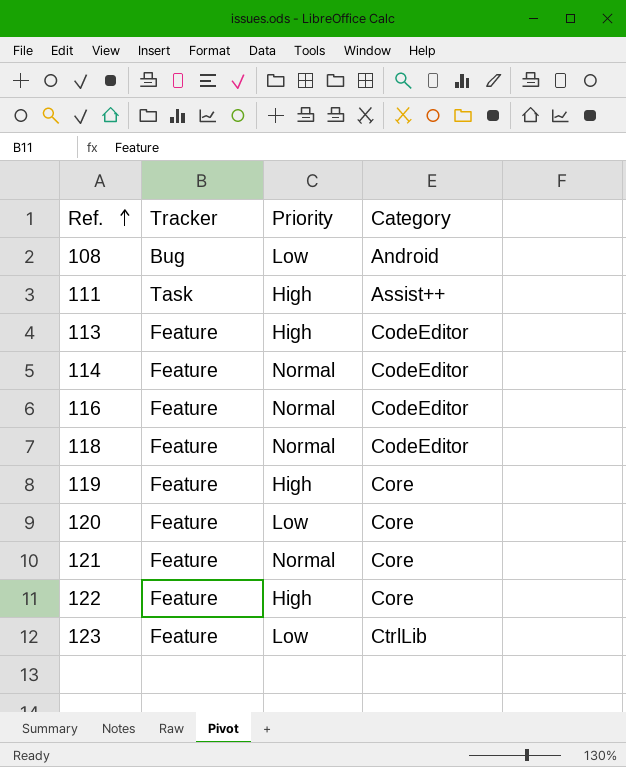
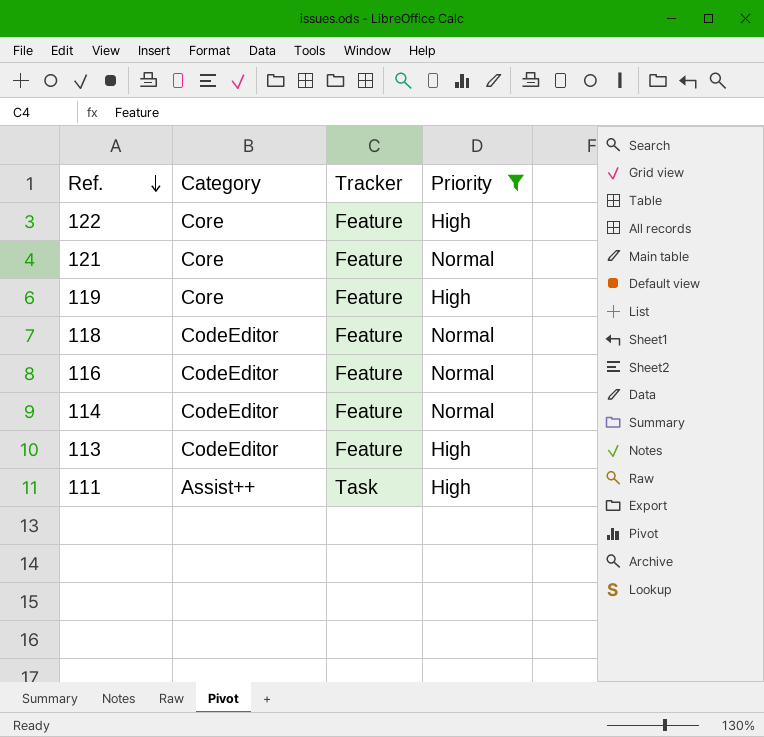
filter: none -> Priority != Low
row order: Ref. ascending -> Ref. descending
column Category | position: 4 -> 2

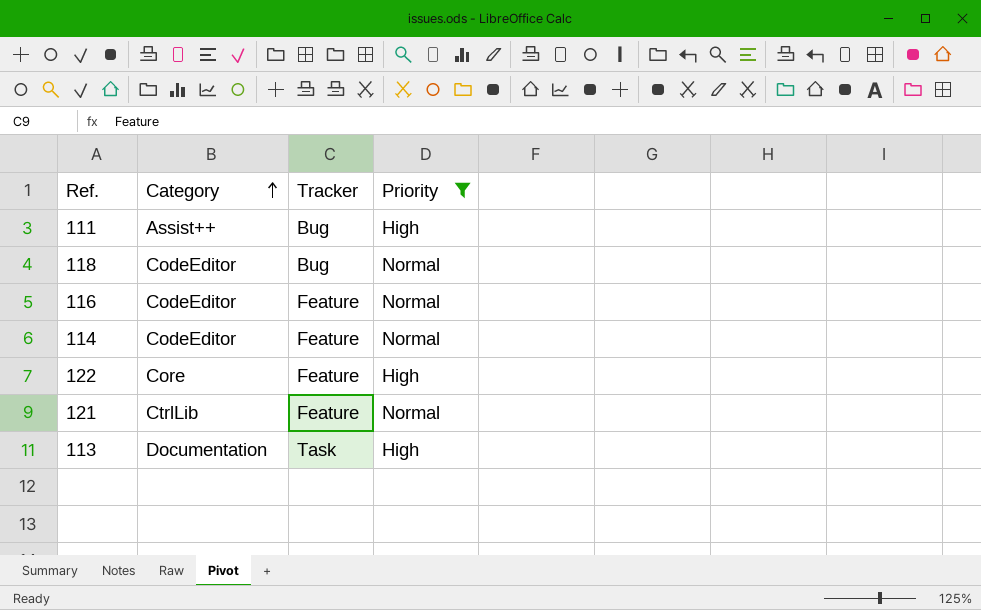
row order: Ref. descending -> Category ascending
row 119: Core | Feature | High -> none
111 | Tracker: Task -> Bug
118 | Tracker: Feature -> Bug
121 | Category: Core -> CtrlLib
113 | Category: CodeEditor -> Documentation
113 | Tracker: Feature -> Task

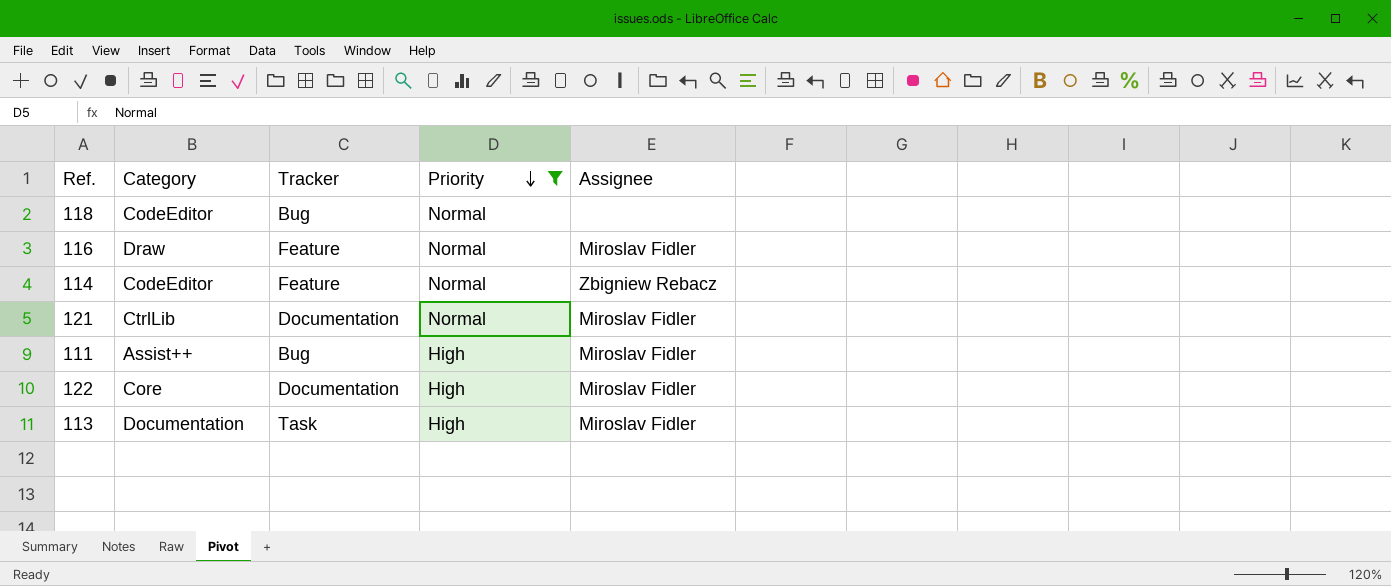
row order: Category ascending -> Priority descending
column Assignee | position: none -> 5
116 | Category: CodeEditor -> Draw
121 | Tracker: Feature -> Documentation
122 | Tracker: Feature -> Documentation

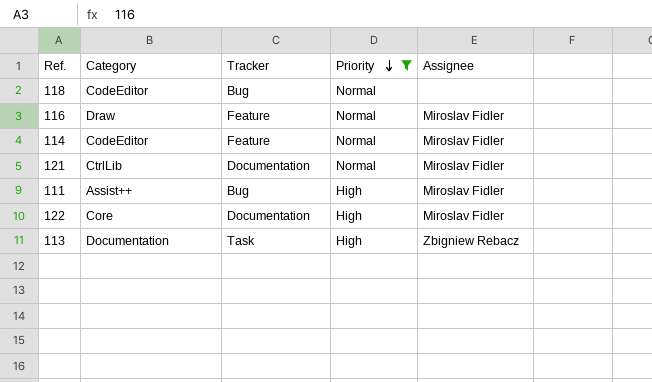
114 | Assignee: Zbigniew Rebacz -> Miroslav Fidler
113 | Assignee: Miroslav Fidler -> Zbigniew Rebacz

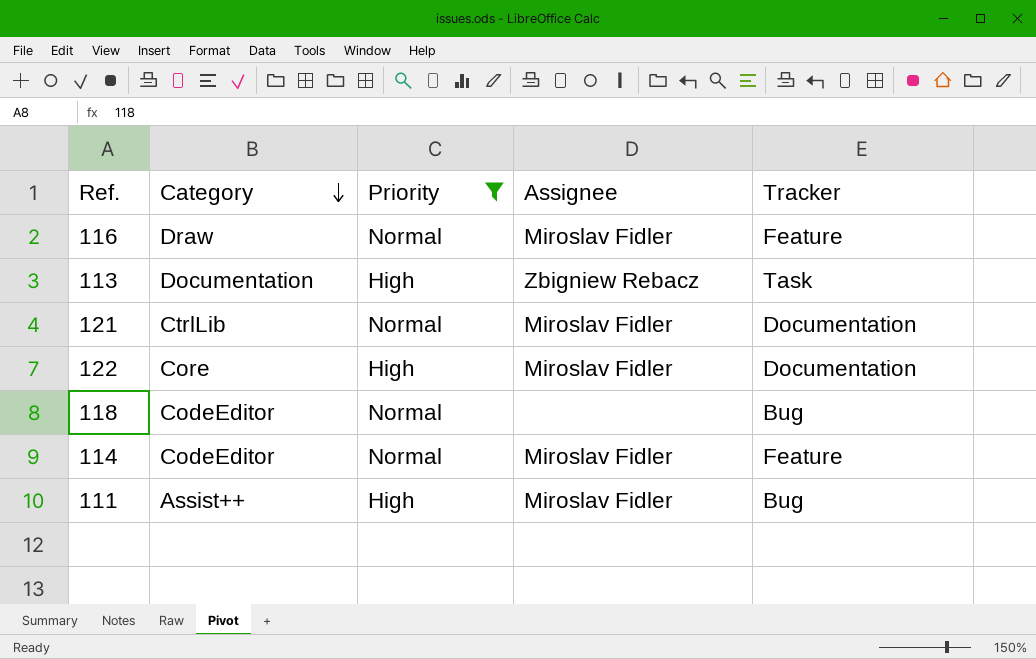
row order: Priority descending -> Category descending
column Tracker | position: 3 -> 5

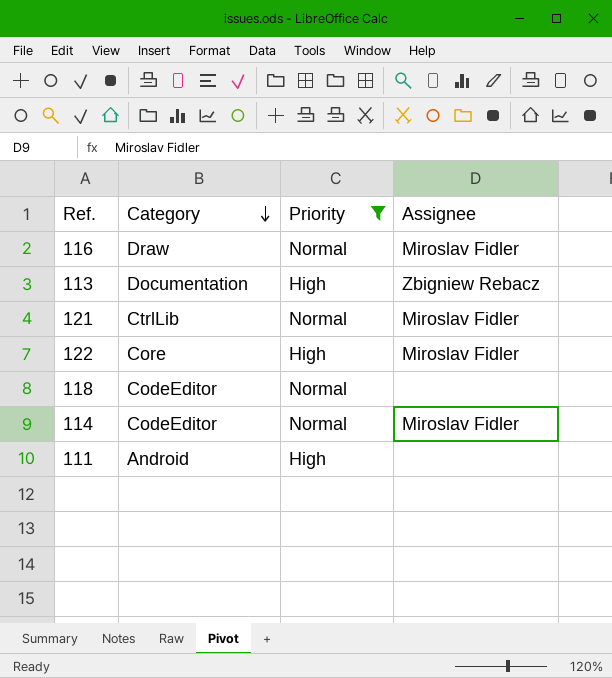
column Tracker | position: 5 -> none
111 | Category: Assist++ -> Android
111 | Assignee: Miroslav Fidler -> none

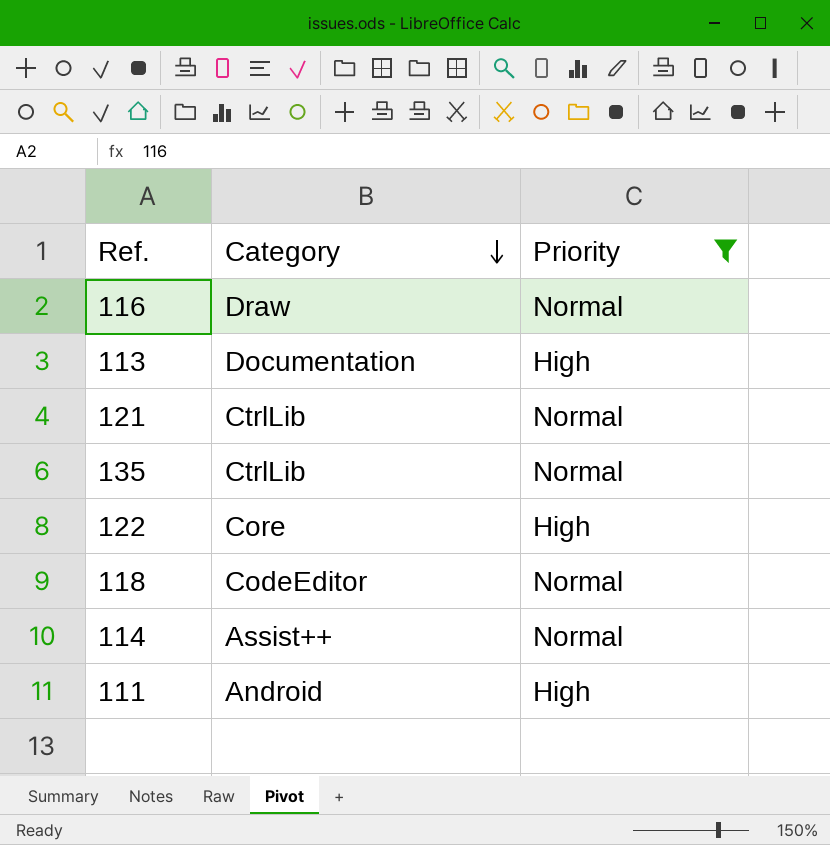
column Assignee | position: 4 -> none
row 135: none -> CtrlLib | Normal
114 | Category: CodeEditor -> Assist++

